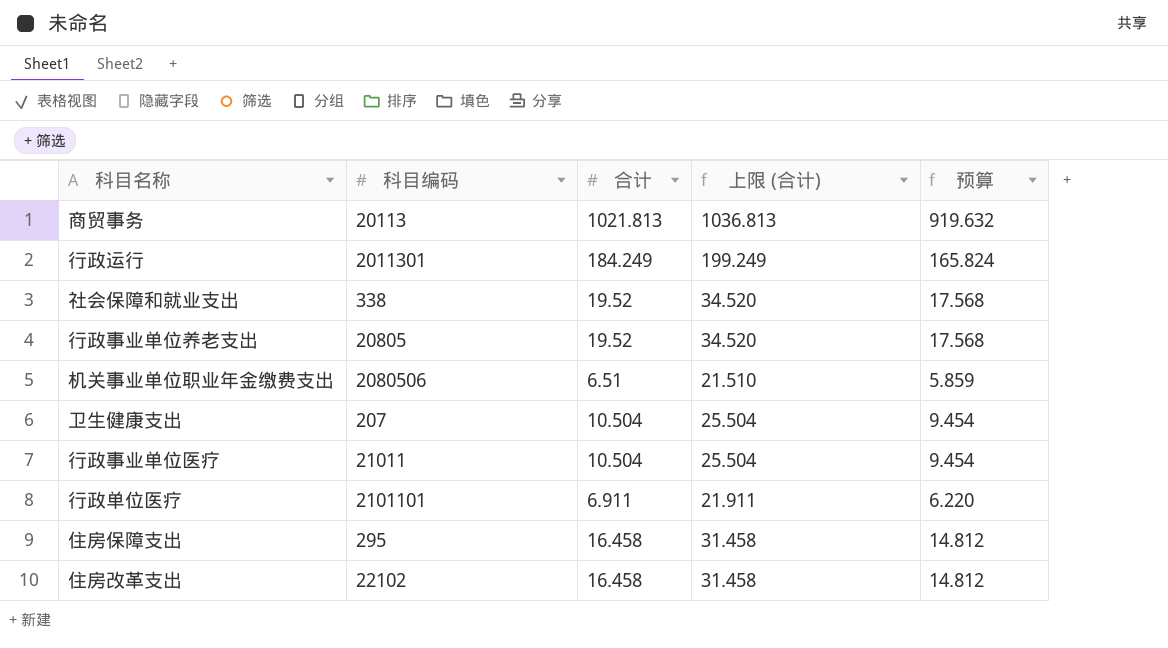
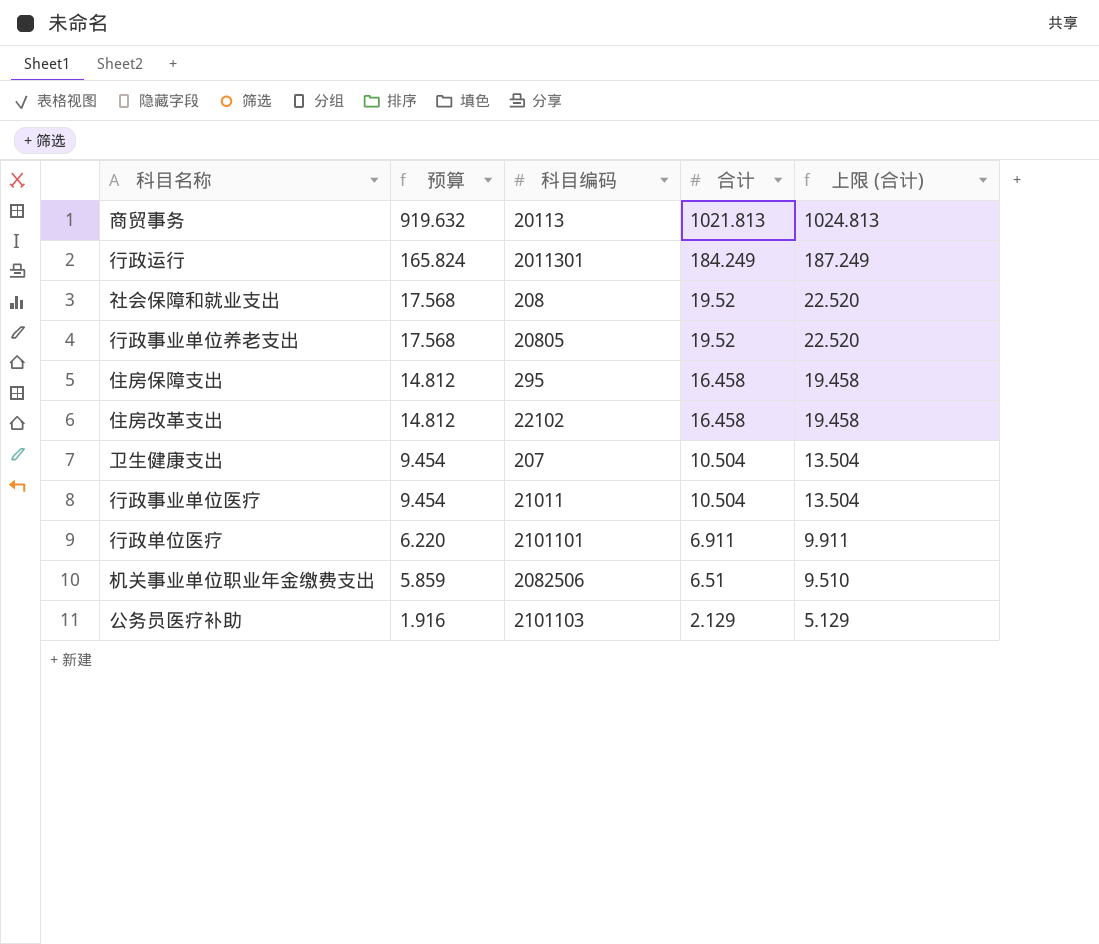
row order: none -> 预算 descending
column 预算 | position: 5 -> 2
column 上限 (合计) | formula: [合计] + 15 -> [合计] + 3
社会保障和就业支出 | 科目编码: 338 -> 208
机关事业单位职业年金缴费支出 | 科目编码: 2080506 -> 2082506
row 公务员医疗补助: none -> 1.916 | 2101103 | 2.129 | 5.129

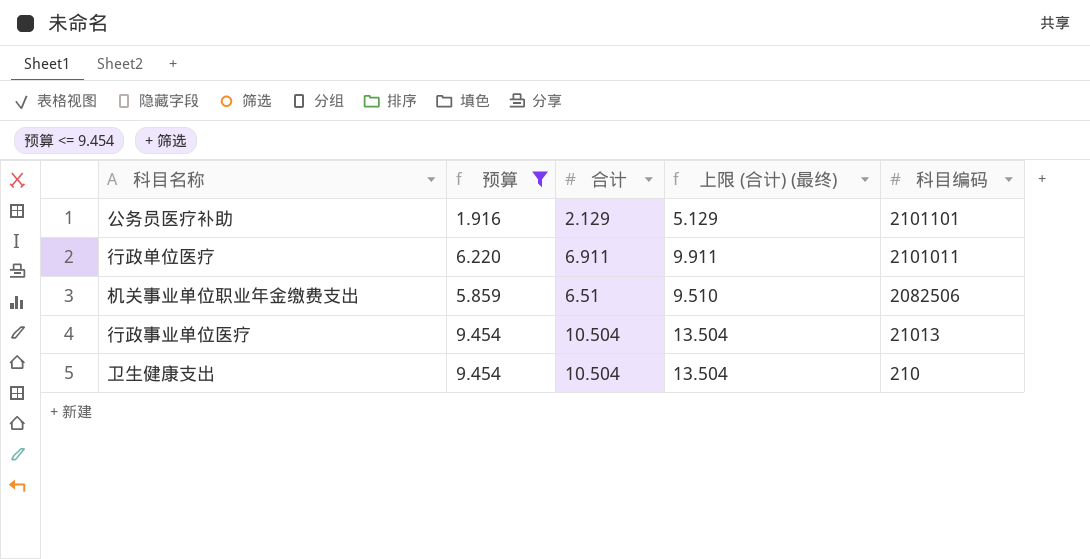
filter: none -> 预算 <= 9.454
row order: 预算 descending -> 科目编码 descending
column name: 上限 (合计) -> 上限 (合计) (最终)
column 科目编码 | position: 3 -> 5
公务员医疗补助 | 科目编码: 2101103 -> 2101101
行政单位医疗 | 科目编码: 2101101 -> 2101011
行政事业单位医疗 | 科目编码: 21011 -> 21013
卫生健康支出 | 科目编码: 207 -> 210

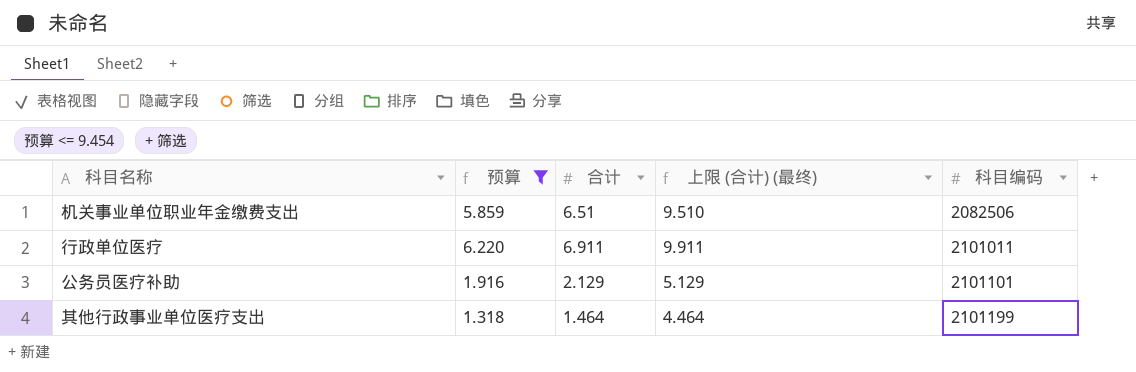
row order: 科目编码 descending -> 科目编码 ascending
row 行政事业单位医疗: 9.454 | 10.504 | 13.504 | 21013 -> none
row 卫生健康支出: 9.454 | 10.504 | 13.504 | 210 -> none
row 其他行政事业单位医疗支出: none -> 1.318 | 1.464 | 4.464 | 2101199

